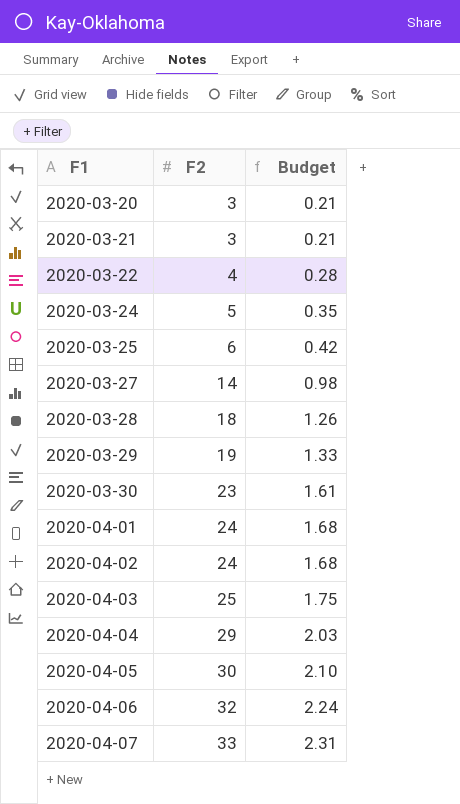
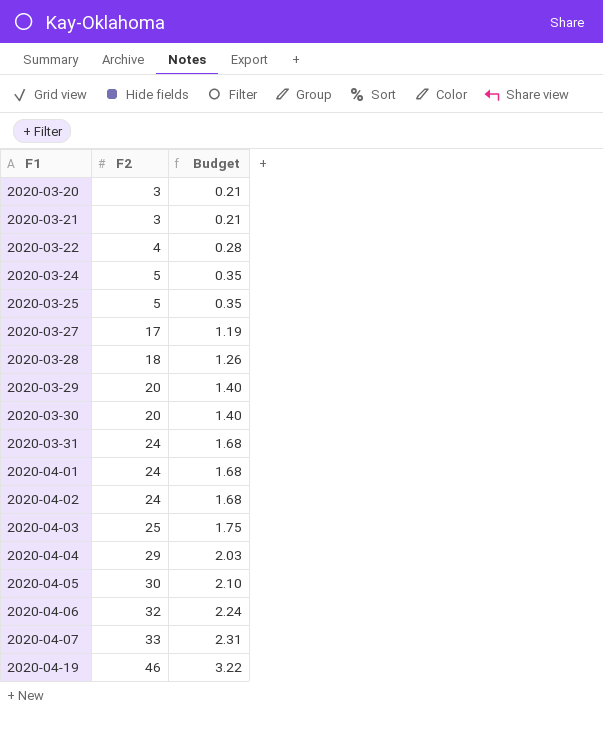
2020-03-25 | F2: 6 -> 5
2020-03-25 | Budget: 0.42 -> 0.35
2020-03-27 | F2: 14 -> 17
2020-03-27 | Budget: 0.98 -> 1.19
2020-03-29 | F2: 19 -> 20
2020-03-29 | Budget: 1.33 -> 1.40
2020-03-30 | F2: 23 -> 20
2020-03-30 | Budget: 1.61 -> 1.40
row 2020-03-31: none -> 24 | 1.68
row 2020-04-19: none -> 46 | 3.22

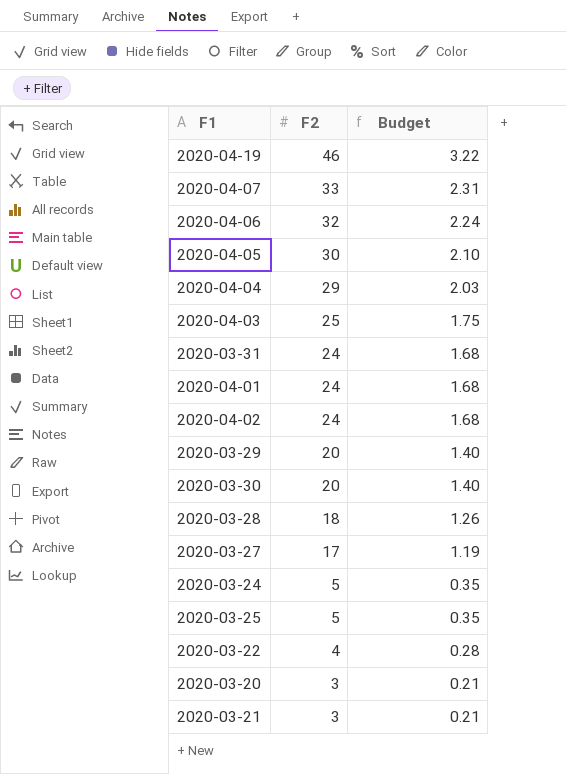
row order: F1 ascending -> F2 descending

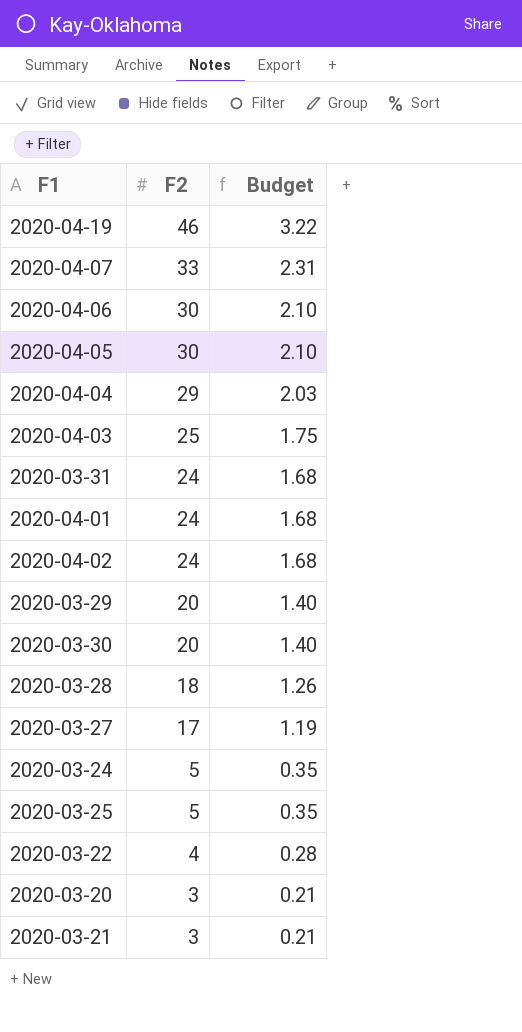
2020-04-06 | F2: 32 -> 30
2020-04-06 | Budget: 2.24 -> 2.10

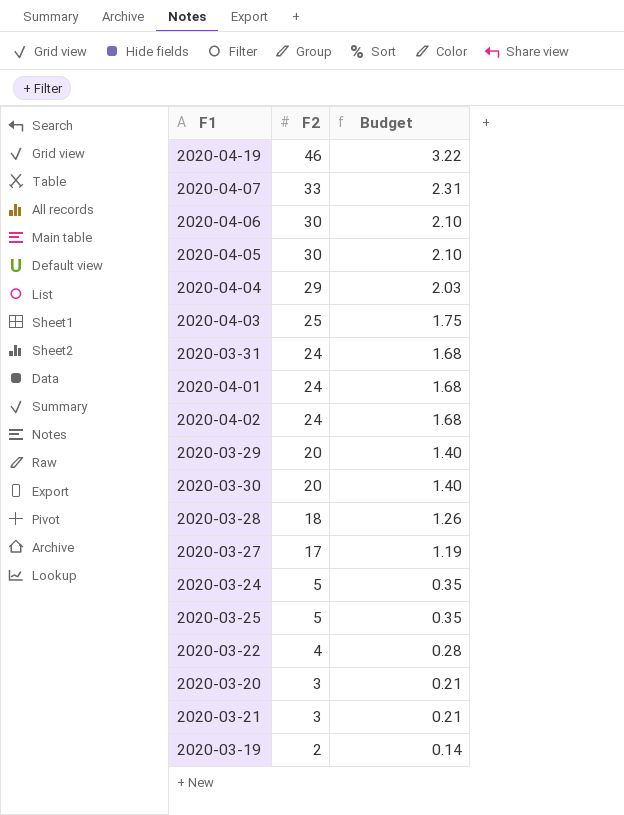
row 2020-03-19: none -> 2 | 0.14

